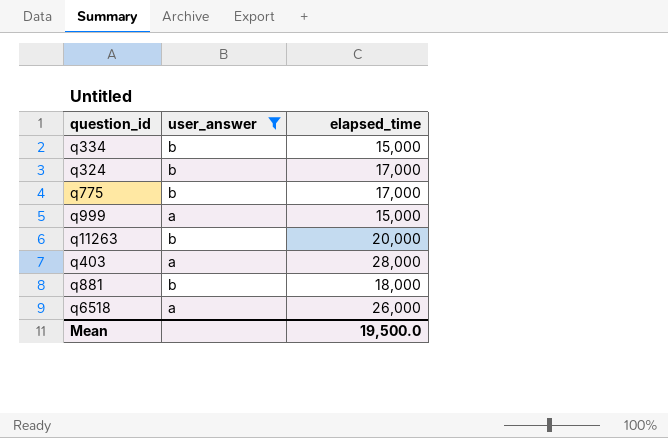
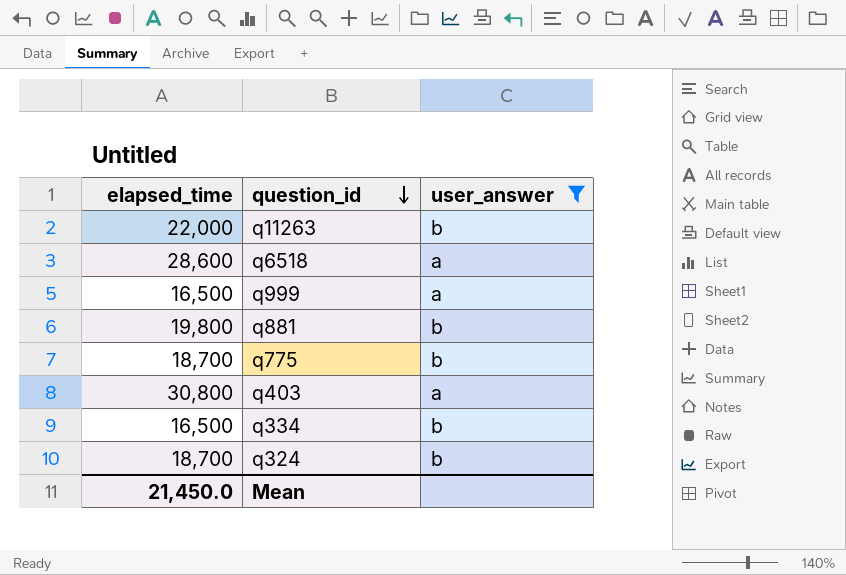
row order: none -> question_id descending
column elapsed_time | position: 3 -> 1
q11263 | elapsed_time: 20,000 -> 22,000
q6518 | elapsed_time: 26,000 -> 28,600
q999 | elapsed_time: 15,000 -> 16,500
q881 | elapsed_time: 18,000 -> 19,800
q775 | elapsed_time: 17,000 -> 18,700
q403 | elapsed_time: 28,000 -> 30,800
q334 | elapsed_time: 15,000 -> 16,500
q324 | elapsed_time: 17,000 -> 18,700
Mean | elapsed_time: 19,500.0 -> 21,450.0

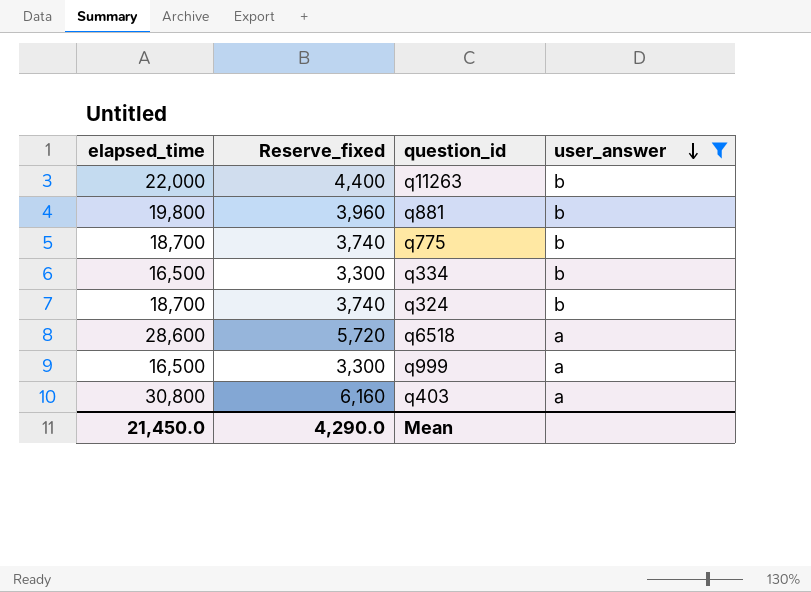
row order: question_id descending -> user_answer descending
column Reserve_fixed | formula: none -> [elapsed_time] * 0.2

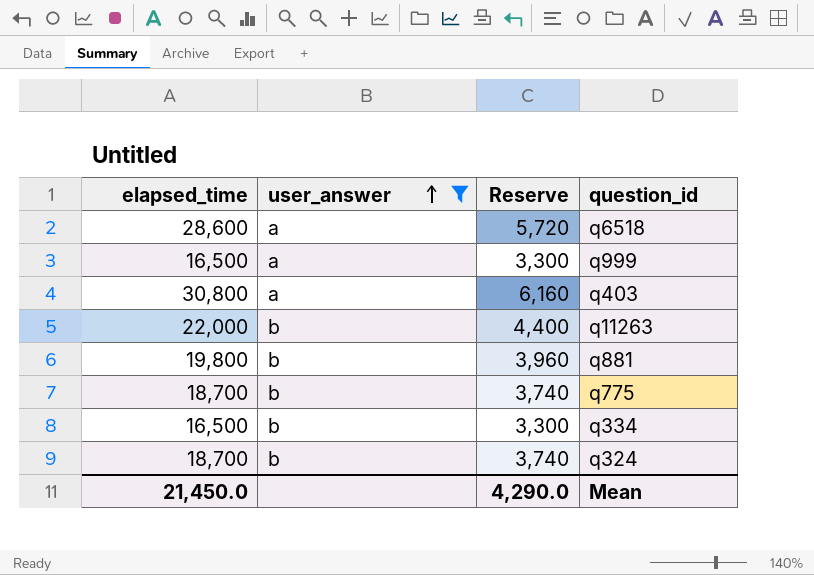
row order: user_answer descending -> user_answer ascending
column user_answer | position: 4 -> 2
column name: Reserve_fixed -> Reserve

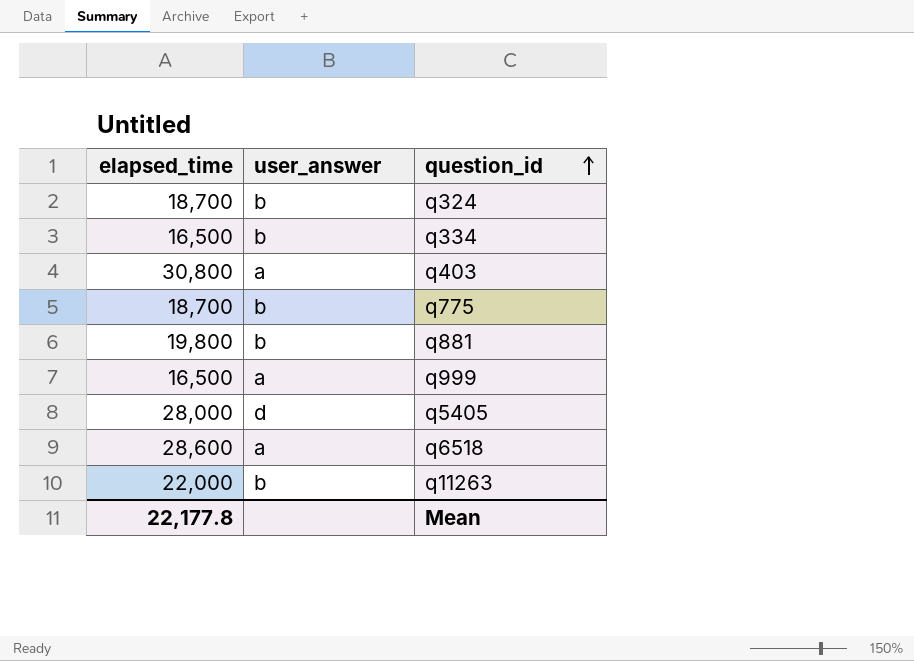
filter: user_answer != d -> none
row order: user_answer ascending -> question_id ascending
column Reserve | formula: [elapsed_time] * 0.2 -> none
Mean | elapsed_time: 21,450.0 -> 22,177.8

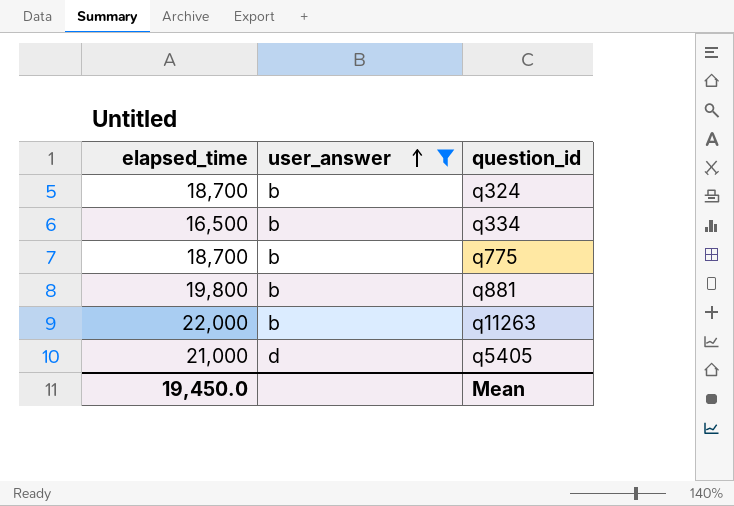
filter: none -> user_answer != a
row order: question_id ascending -> user_answer ascending
q5405 | elapsed_time: 28,000 -> 21,000
Mean | elapsed_time: 22,177.8 -> 19,450.0

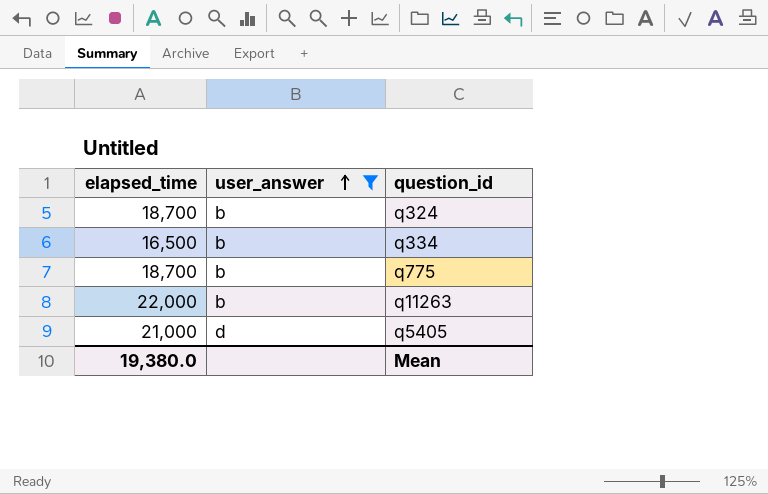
row q881: 19,800 | b -> none
Mean | elapsed_time: 19,450.0 -> 19,380.0

